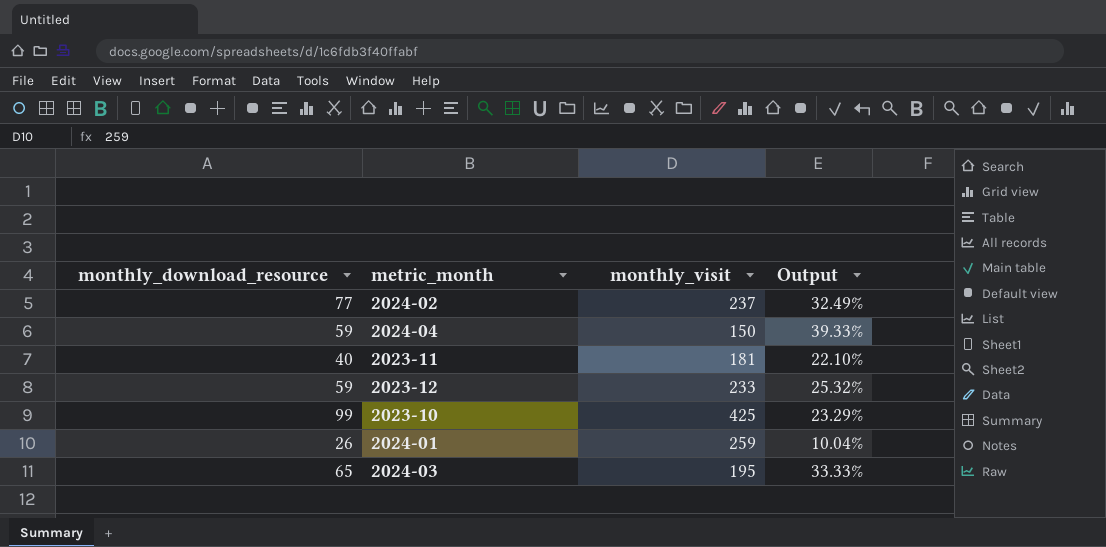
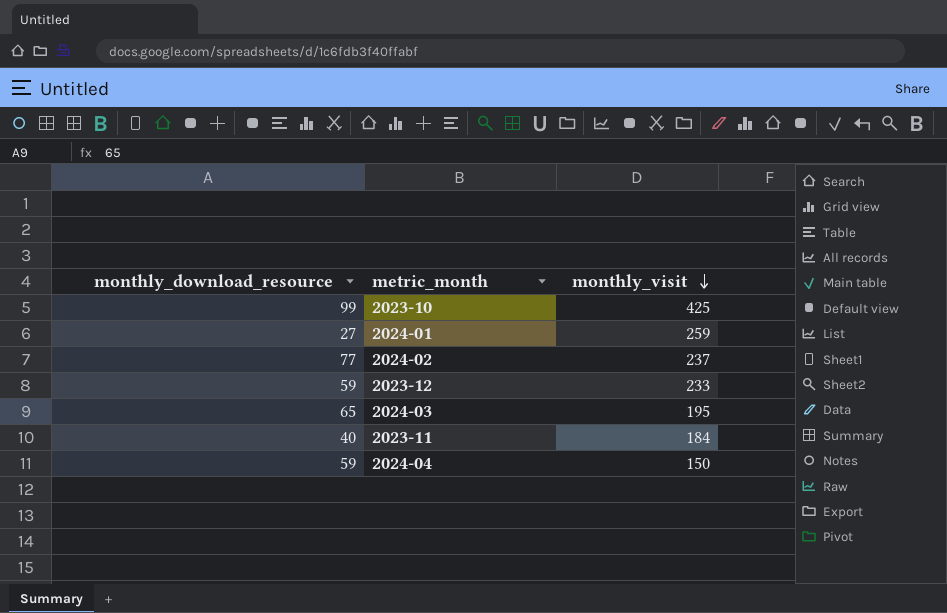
row order: none -> monthly_visit descending
column Output | formula: [monthly_download_resource] / [monthly_visit] -> none
2024-01 | monthly_download_resource: 26 -> 27
2023-11 | monthly_visit: 181 -> 184

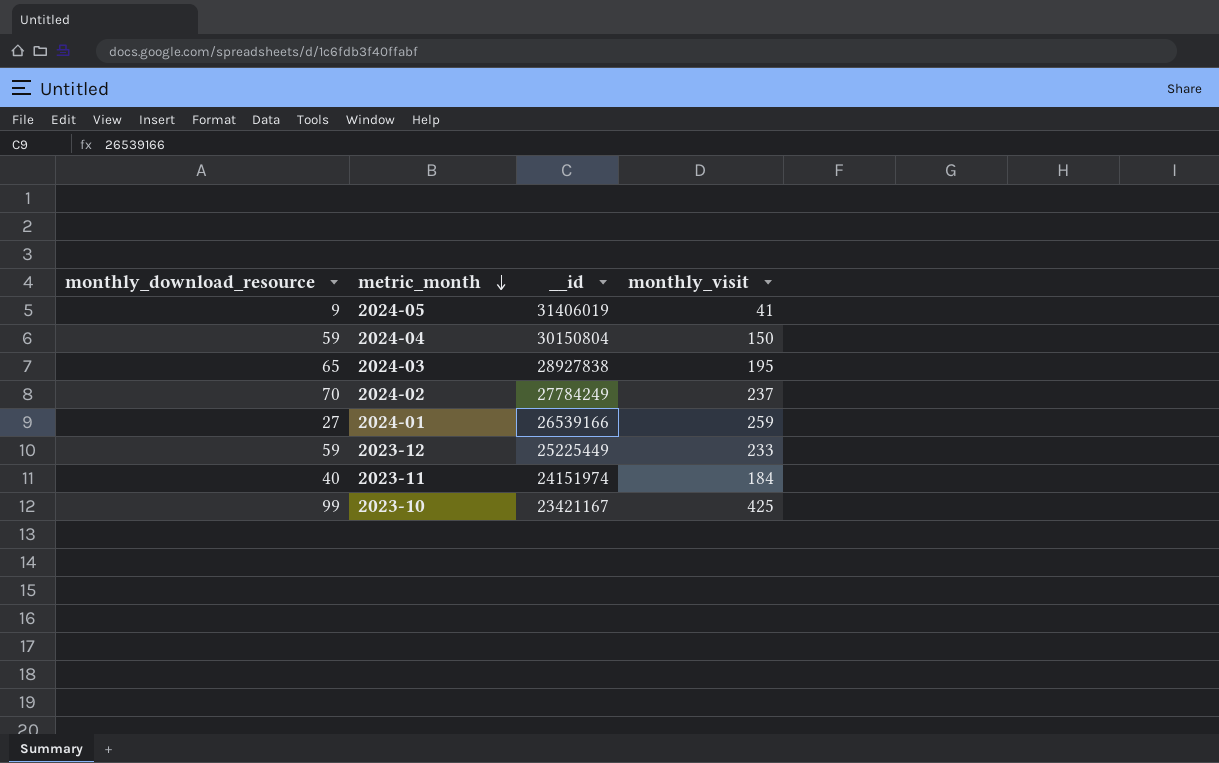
row order: monthly_visit descending -> metric_month descending
column __id | position: none -> 3
row 2024-05: none -> 9 | 31406019 | 41
2024-02 | monthly_download_resource: 77 -> 70

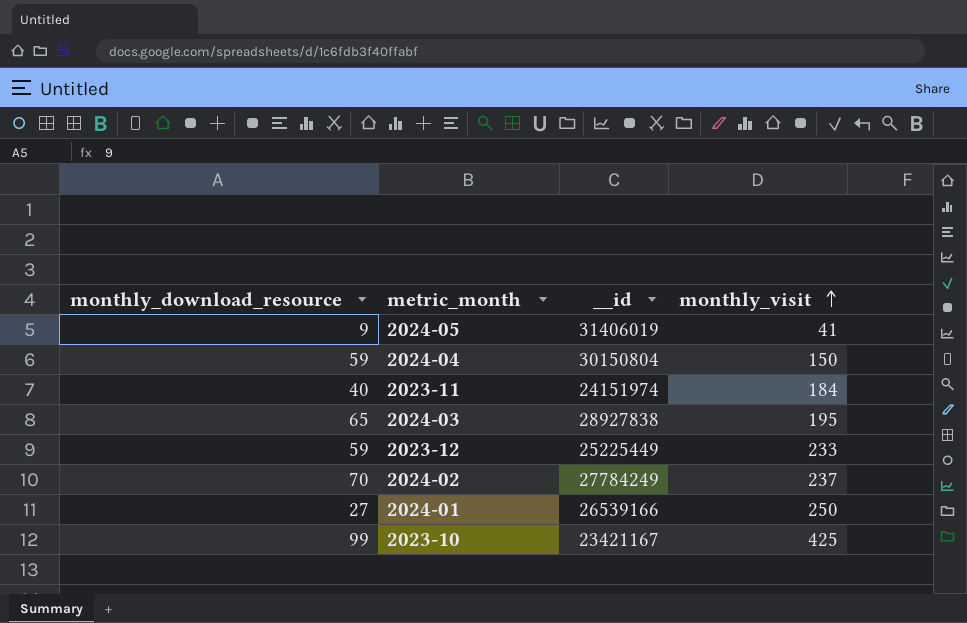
row order: metric_month descending -> monthly_visit ascending
2024-01 | monthly_visit: 259 -> 250

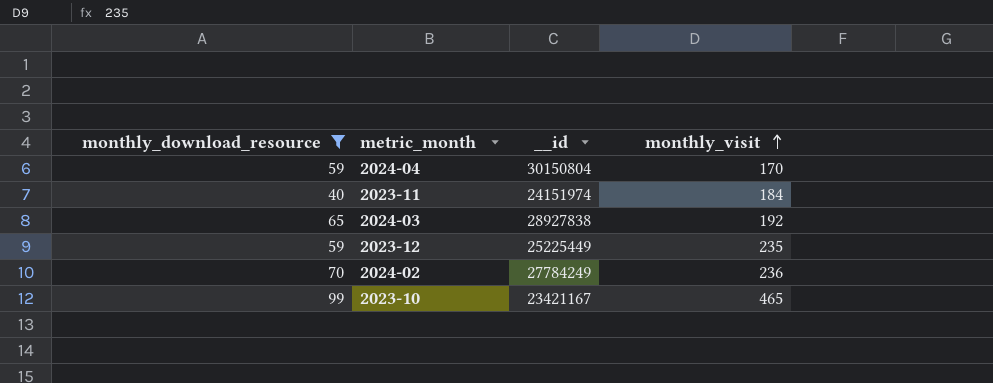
filter: none -> monthly_download_resource >= 40
2024-04 | monthly_visit: 150 -> 170
2024-03 | monthly_visit: 195 -> 192
2023-12 | monthly_visit: 233 -> 235
2024-02 | monthly_visit: 237 -> 236
2023-10 | monthly_visit: 425 -> 465

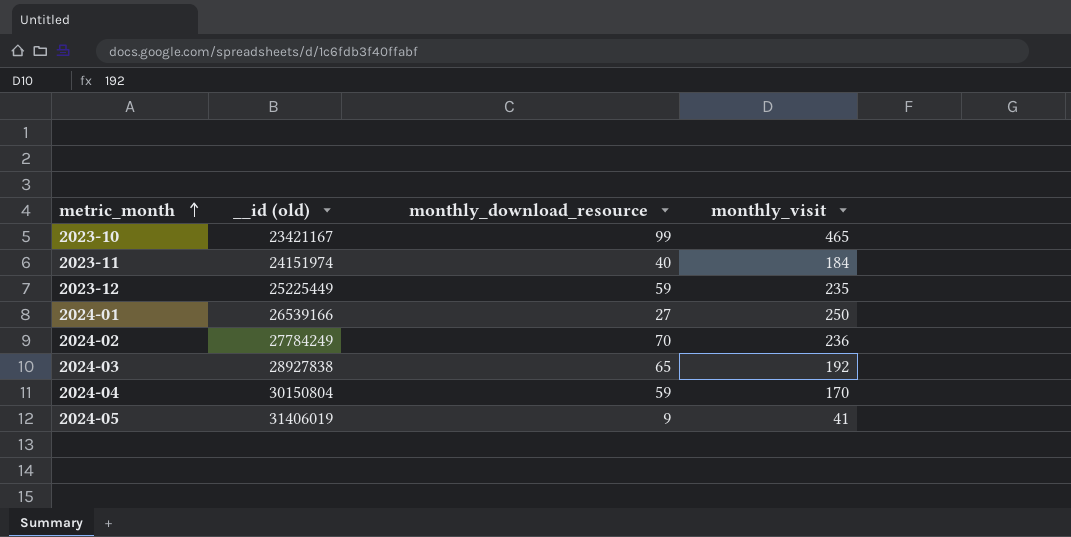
filter: monthly_download_resource >= 40 -> none
row order: monthly_visit ascending -> metric_month ascending
column name: __id -> __id (old)
column monthly_download_resource | position: 1 -> 3

